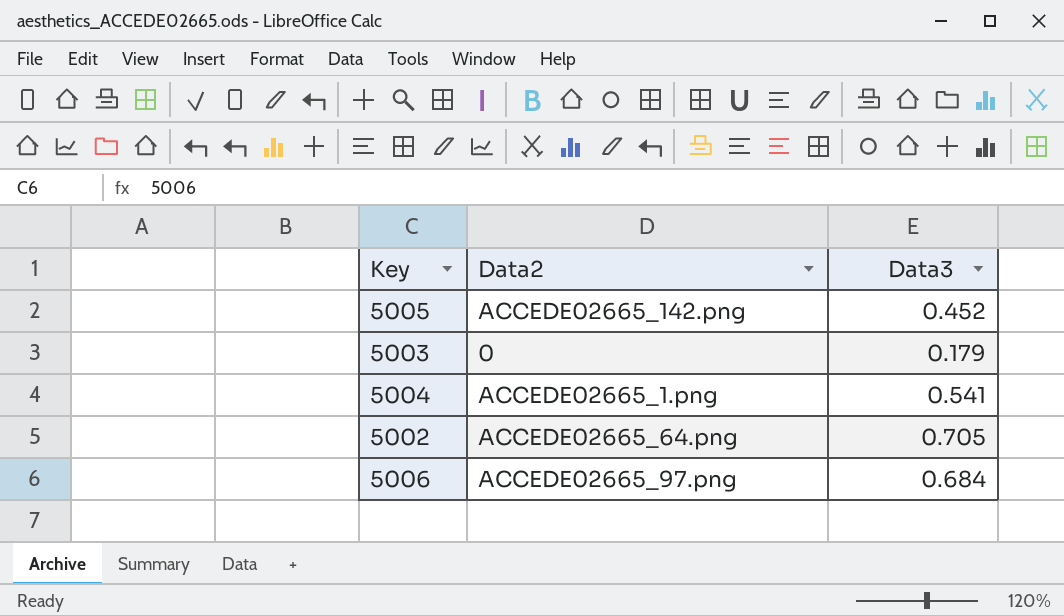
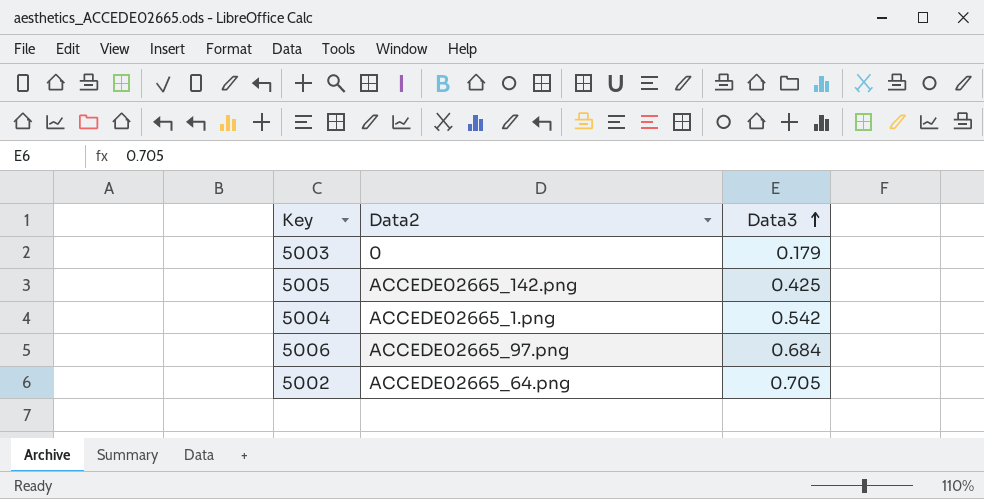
row order: none -> Data3 ascending
5005 | Data3: 0.452 -> 0.425
5004 | Data3: 0.541 -> 0.542

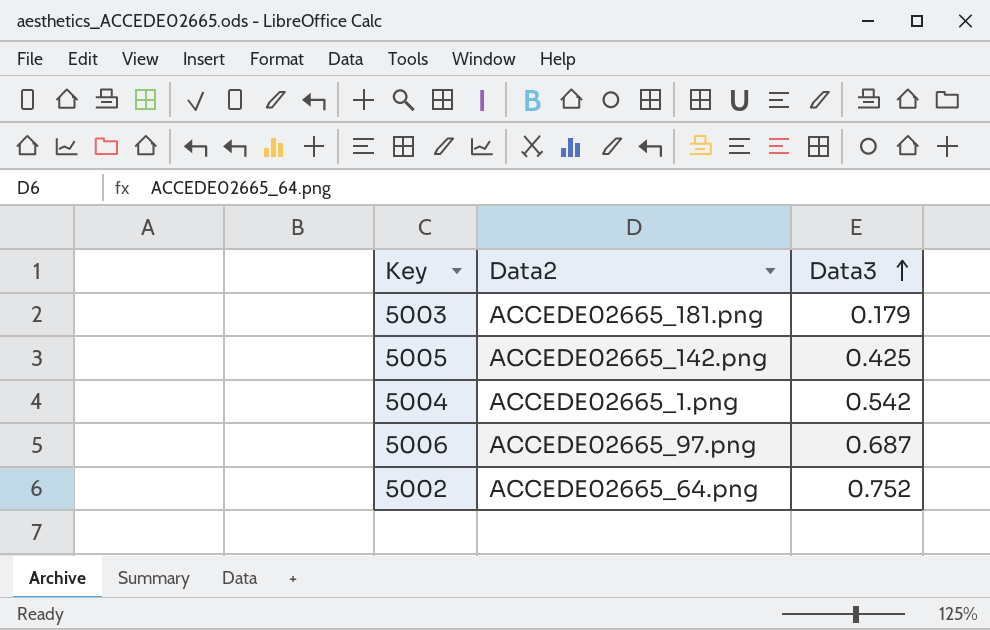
5003 | Data2: 0 -> ACCEDE02665_181.png
5006 | Data3: 0.684 -> 0.687
5002 | Data3: 0.705 -> 0.752

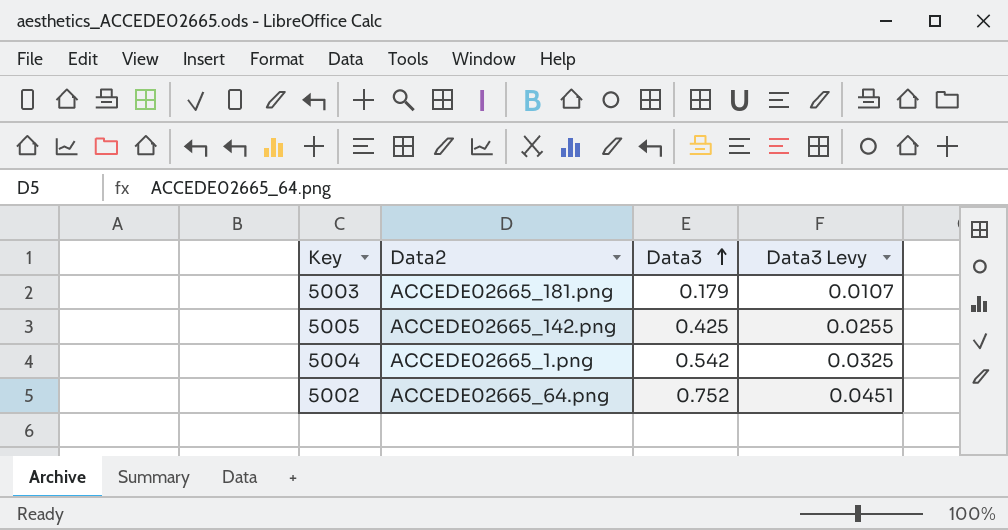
column Data3 Levy | formula: none -> [Data3] * 0.06
row 5006: ACCEDE02665_97.png | 0.687 -> none

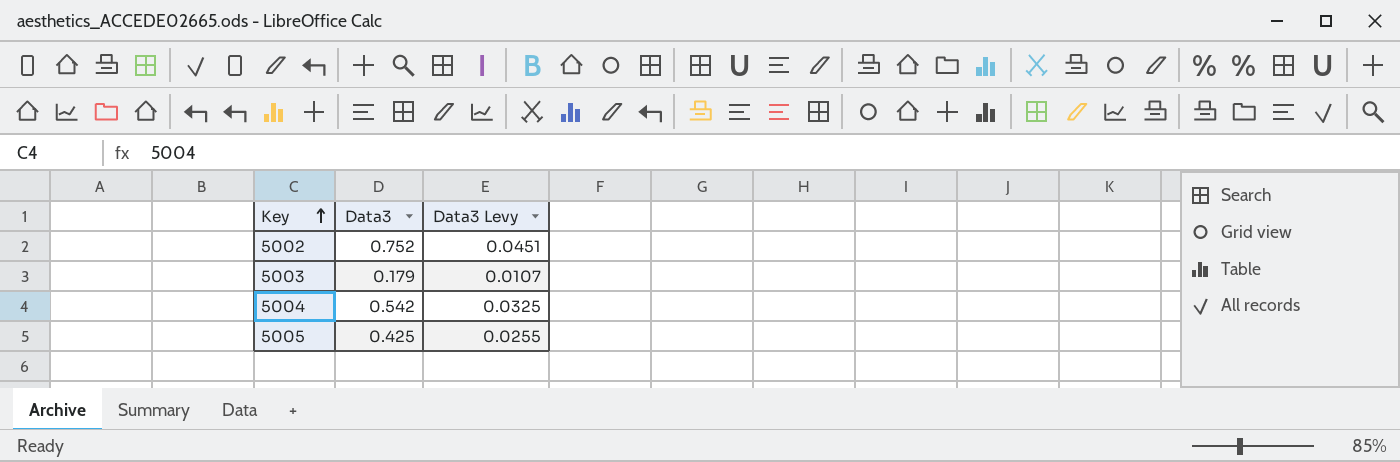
row order: Data3 ascending -> Key ascending
column Data2 | position: 2 -> none

